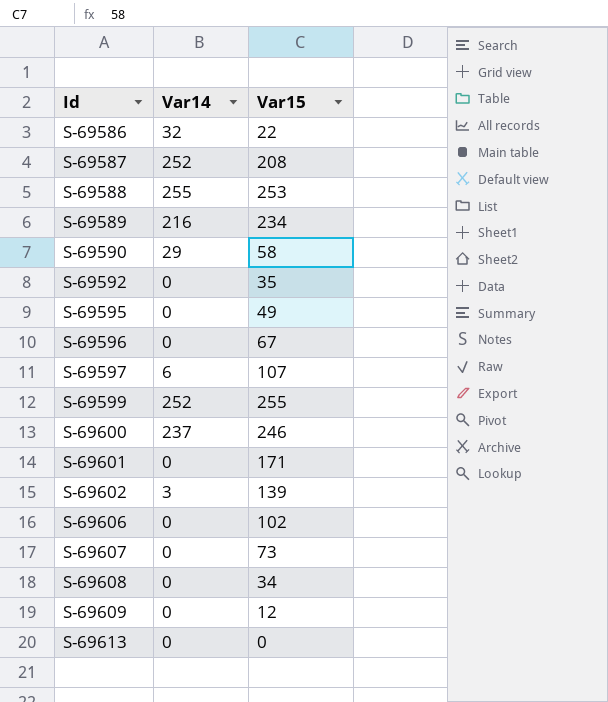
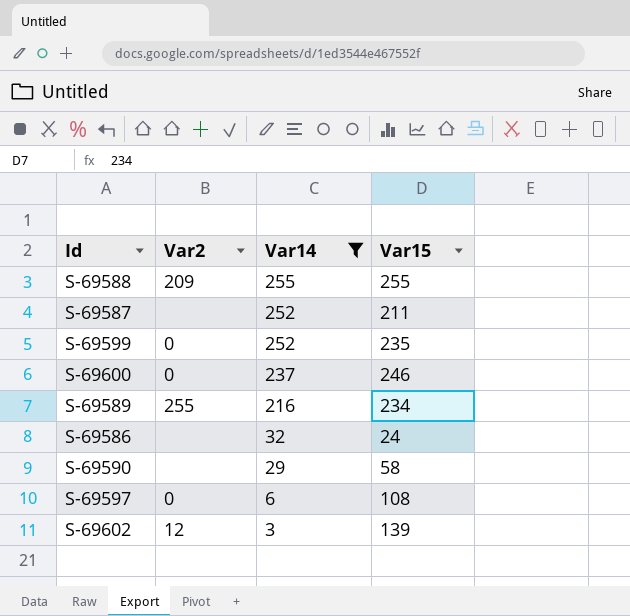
filter: none -> Var14 != 0
row order: Id ascending -> Var14 descending
column Var2 | position: none -> 2
S-69588 | Var15: 253 -> 255
S-69587 | Var15: 208 -> 211
S-69599 | Var15: 255 -> 235
S-69586 | Var15: 22 -> 24
S-69597 | Var15: 107 -> 108

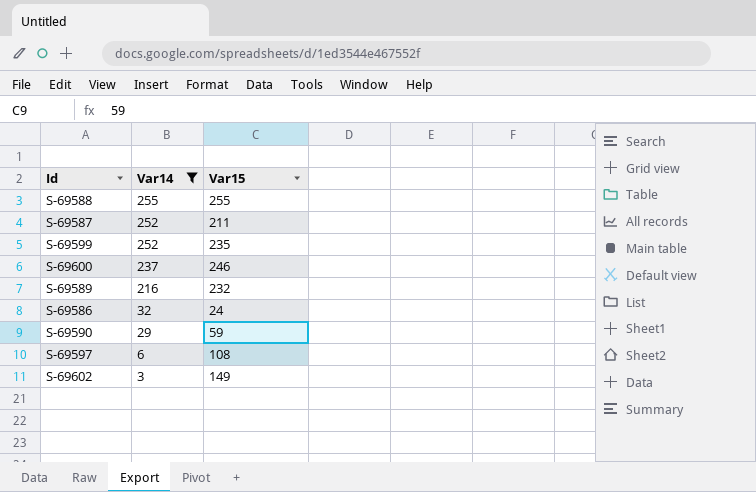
column Var2 | position: 2 -> none
S-69589 | Var15: 234 -> 232
S-69590 | Var15: 58 -> 59
S-69602 | Var15: 139 -> 149

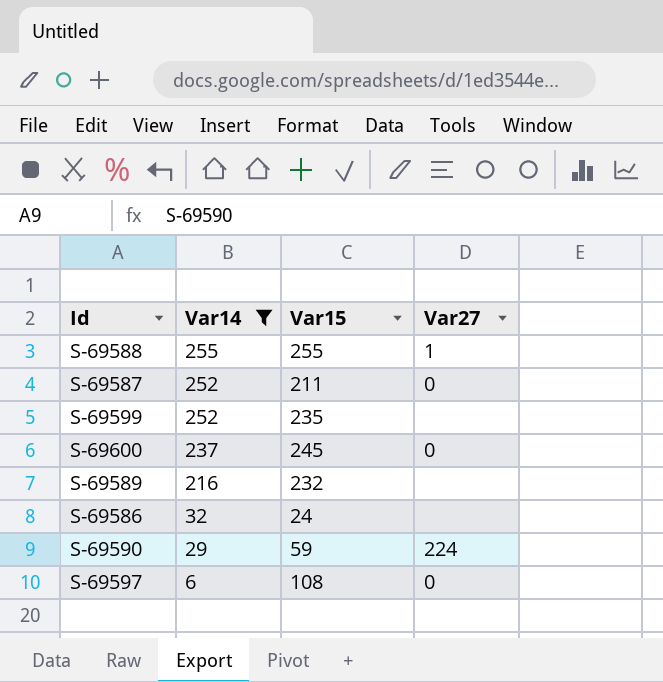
column Var27 | position: none -> 4
row S-69602: 3 | 149 -> none
S-69600 | Var15: 246 -> 245

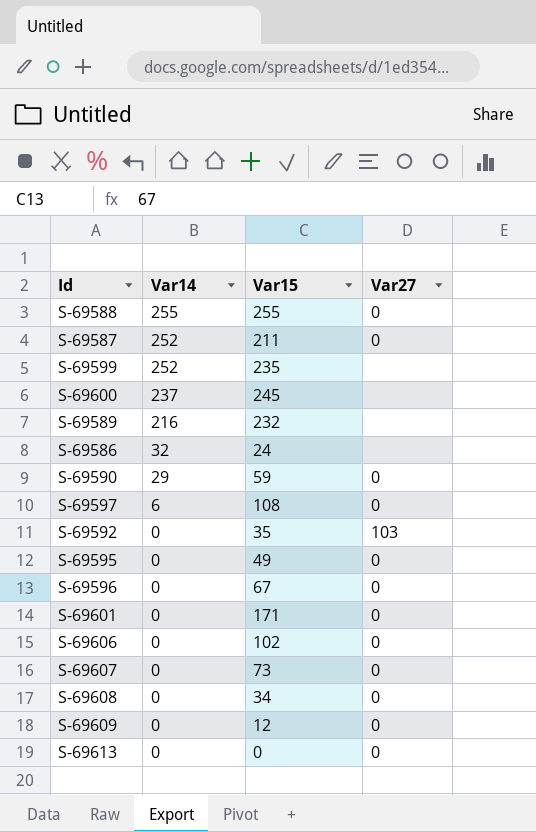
filter: Var14 != 0 -> none
S-69588 | Var27: 1 -> 0
S-69600 | Var27: 0 -> none
S-69590 | Var27: 224 -> 0

